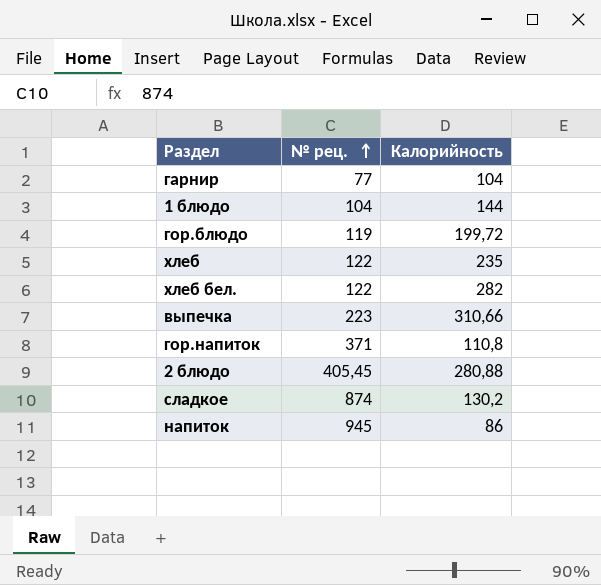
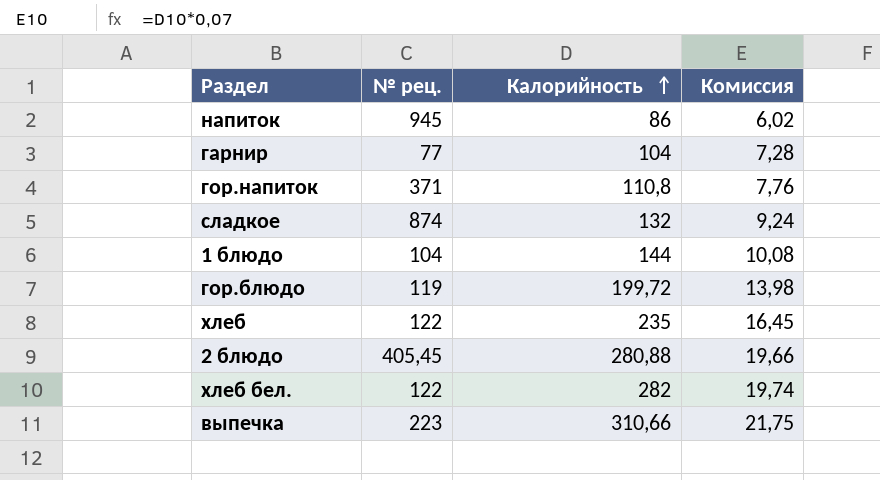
row order: № рец. ascending -> Калорийность ascending
column Комиссия | formula: none -> [Калорийность] * 0,07
сладкое | Калорийность: 130,2 -> 132

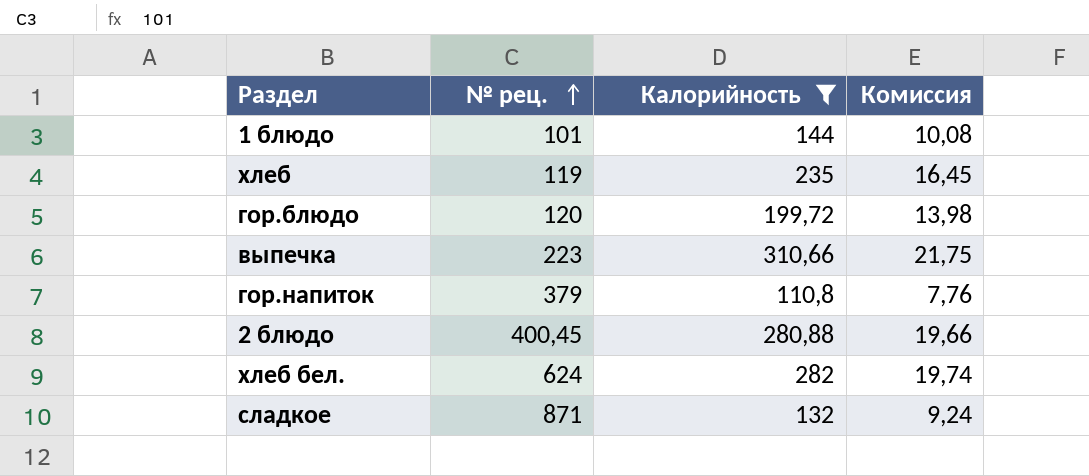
filter: none -> Калорийность >= 110,8
row order: Калорийность ascending -> № рец. ascending
1 блюдо | № рец.: 104 -> 101
хлеб | № рец.: 122 -> 119
гор.блюдо | № рец.: 119 -> 120
гор.напиток | № рец.: 371 -> 379
2 блюдо | № рец.: 405,45 -> 400,45
хлеб бел. | № рец.: 122 -> 624
сладкое | № рец.: 874 -> 871

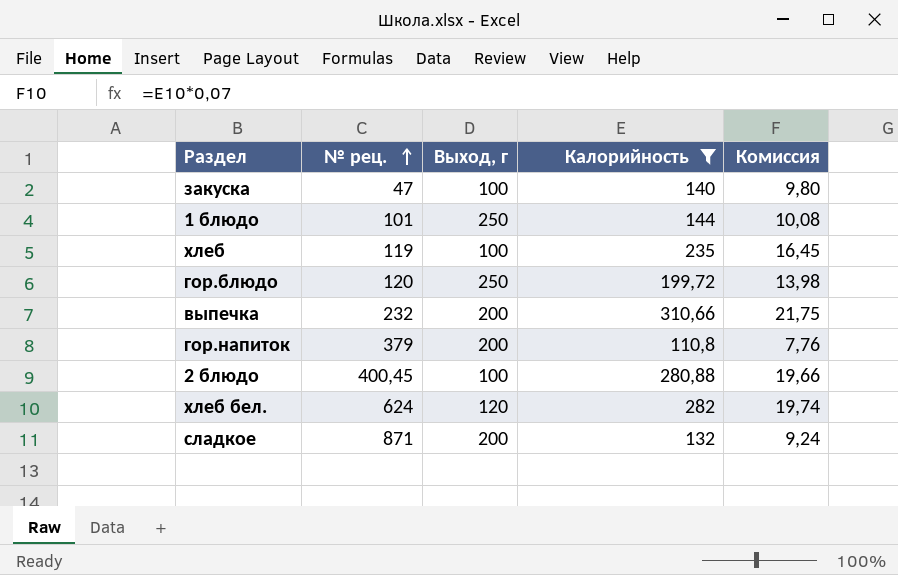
column Выход, г | position: none -> 3
row закуска: none -> 47 | 100 | 140 | 9,80
выпечка | № рец.: 223 -> 232

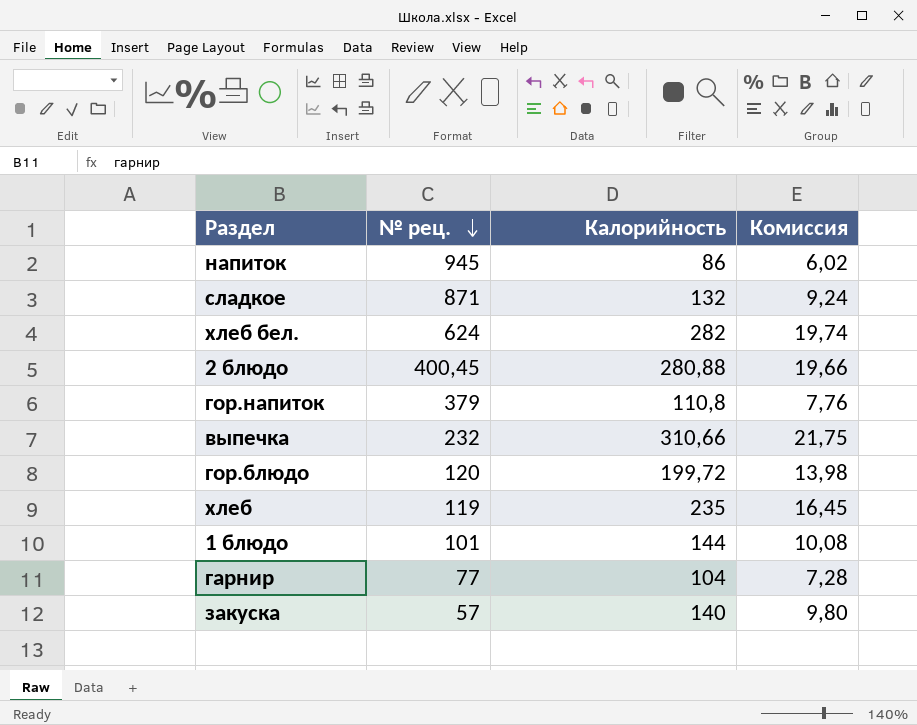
filter: Калорийность >= 110,8 -> none
row order: № рец. ascending -> № рец. descending
column Выход, г | position: 3 -> none
закуска | № рец.: 47 -> 57

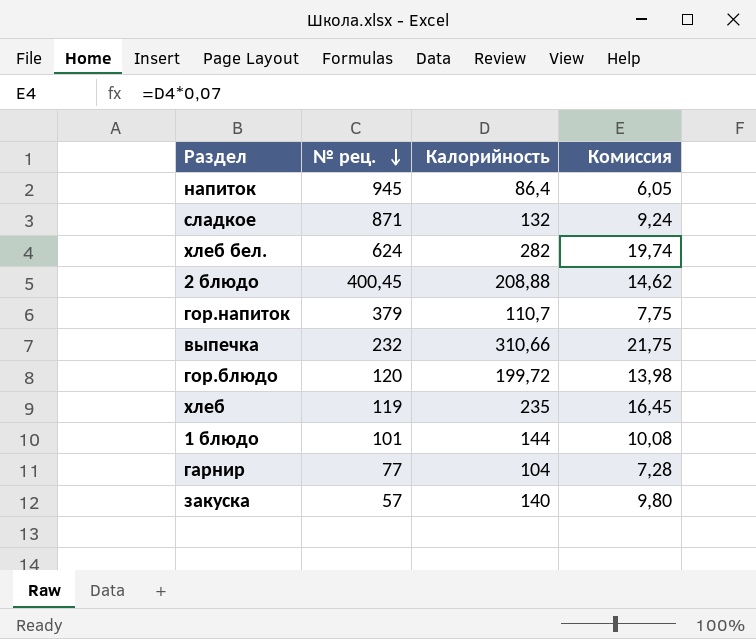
напиток | Калорийность: 86 -> 86,4
напиток | Комиссия: 6,02 -> 6,05
2 блюдо | Калорийность: 280,88 -> 208,88
2 блюдо | Комиссия: 19,66 -> 14,62
гор.напиток | Калорийность: 110,8 -> 110,7
гор.напиток | Комиссия: 7,76 -> 7,75

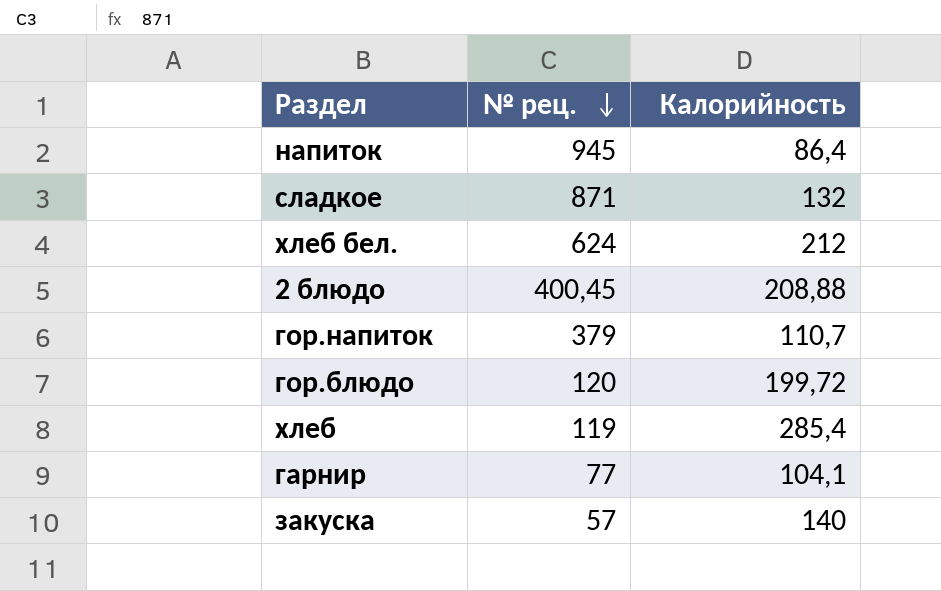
column Комиссия | formula: [Калорийность] * 0,07 -> none
row выпечка: 232 | 310,66 | 21,75 -> none
row 1 блюдо: 101 | 144 | 10,08 -> none
хлеб бел. | Калорийность: 282 -> 212
хлеб | Калорийность: 235 -> 285,4
гарнир | Калорийность: 104 -> 104,1

